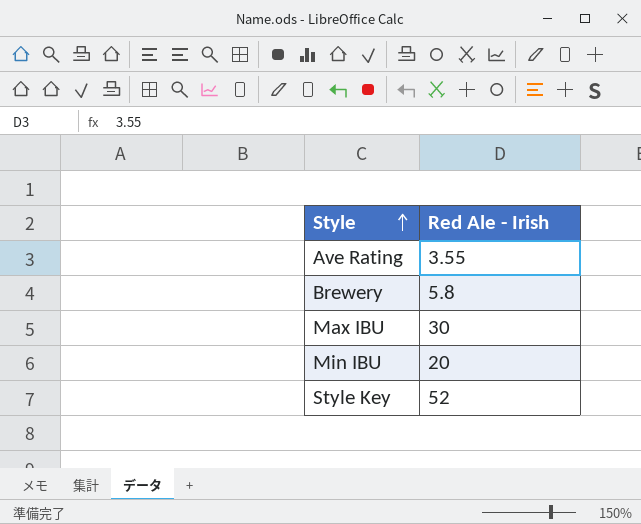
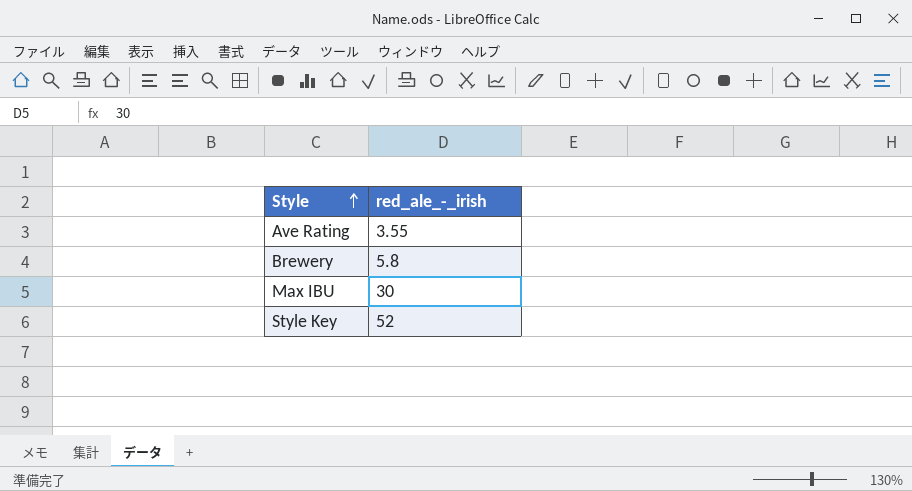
column name: Red Ale - Irish -> red_ale_-_irish
row Min IBU: 20 -> none

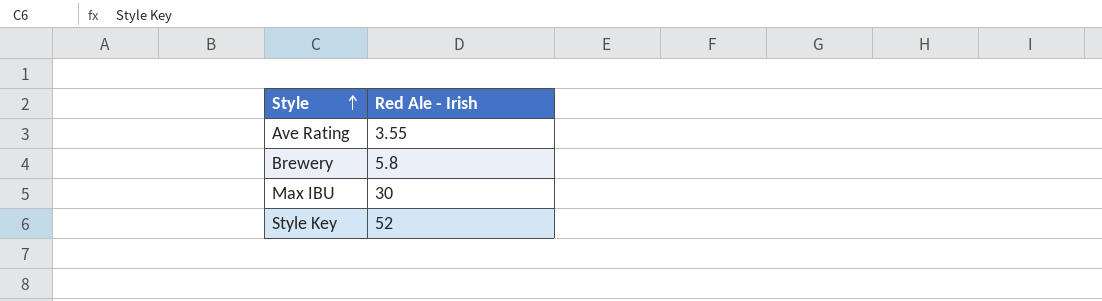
column name: red_ale_-_irish -> Red Ale - Irish

